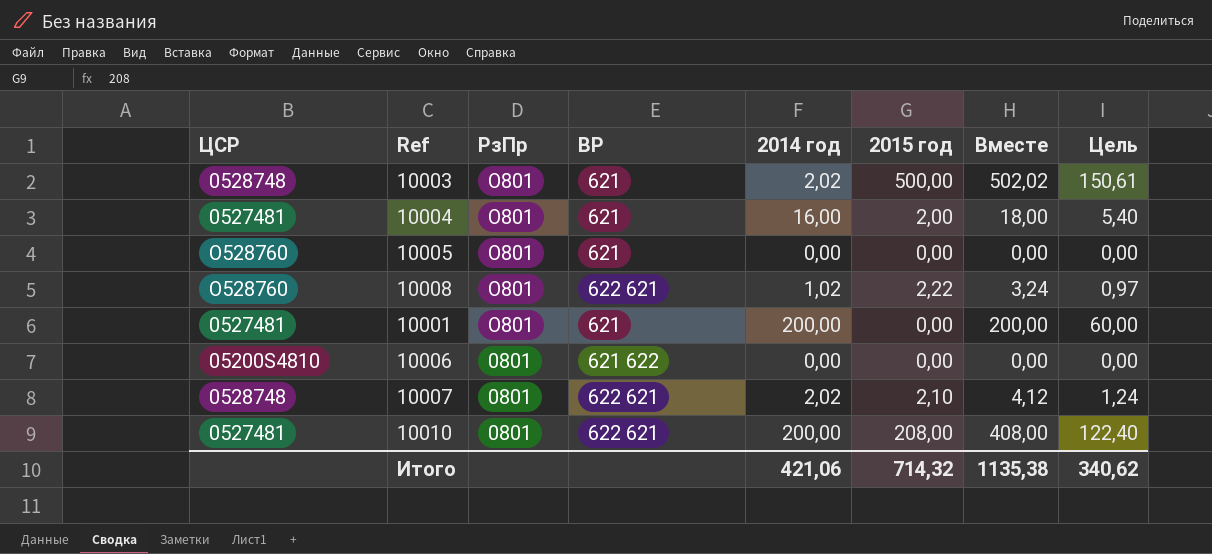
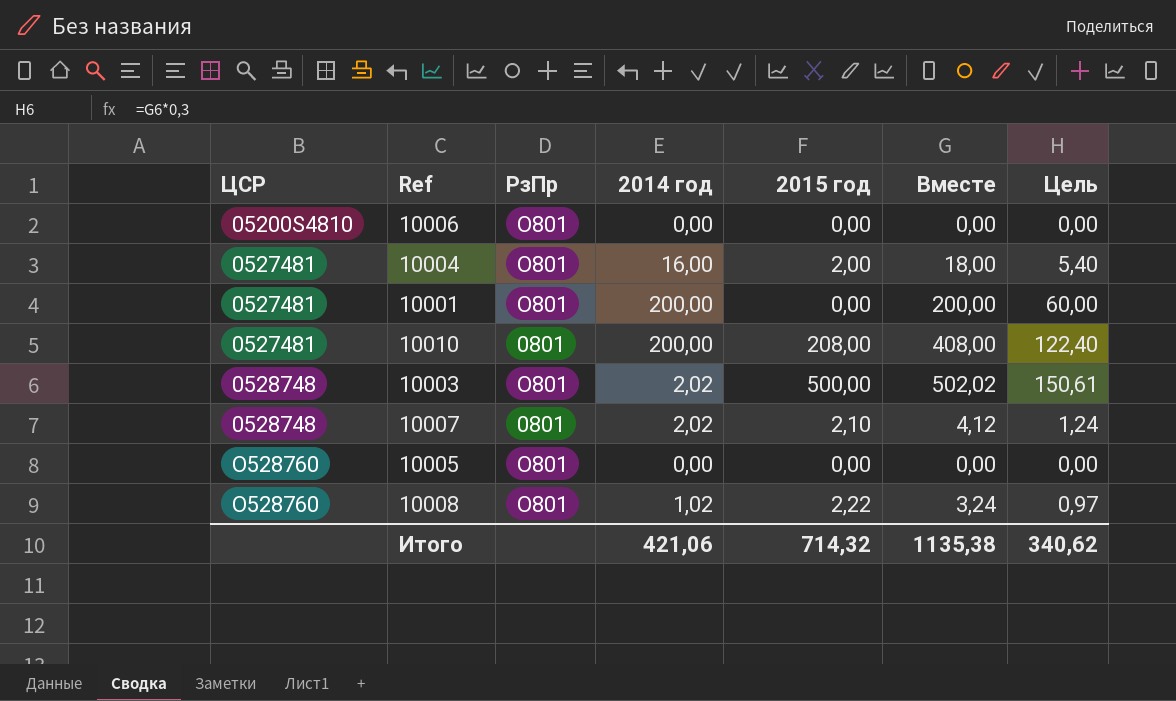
row order: РзПр descending -> ЦСР ascending
column ВР | position: 4 -> none
10006 | РзПр: 0801 -> О801

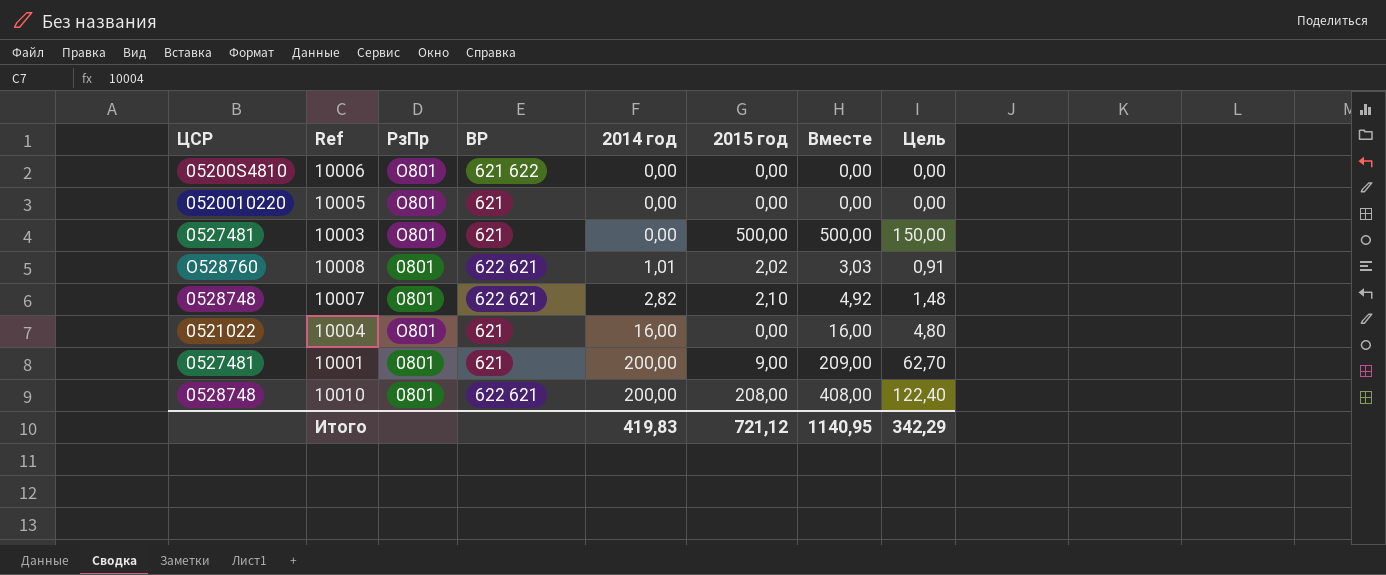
row order: ЦСР ascending -> 2014 год ascending
column ВР | position: none -> 4
10005 | ЦСР: О528760 -> 0520010220
10003 | ЦСР: 0528748 -> 0527481
10003 | 2014 год: 2,02 -> 0,00
10003 | Вместе: 502,02 -> 500,00
10003 | Цель: 150,61 -> 150,00
10008 | РзПр: О801 -> 0801
10008 | 2014 год: 1,02 -> 1,01
10008 | 2015 год: 2,22 -> 2,02
10008 | Вместе: 3,24 -> 3,03
10008 | Цель: 0,97 -> 0,91
10007 | 2014 год: 2,02 -> 2,82
10007 | Вместе: 4,12 -> 4,92
10007 | Цель: 1,24 -> 1,48
10004 | ЦСР: 0527481 -> 0521022
10004 | 2015 год: 2,00 -> 0,00
10004 | Вместе: 18,00 -> 16,00
10004 | Цель: 5,40 -> 4,80
10001 | РзПр: О801 -> 0801
10001 | 2015 год: 0,00 -> 9,00
10001 | Вместе: 200,00 -> 209,00
10001 | Цель: 60,00 -> 62,70
10010 | ЦСР: 0527481 -> 0528748
Итого | 2014 год: 421,06 -> 419,83
Итого | 2015 год: 714,32 -> 721,12
Итого | Вместе: 1135,38 -> 1140,95
Итого | Цель: 340,62 -> 342,29

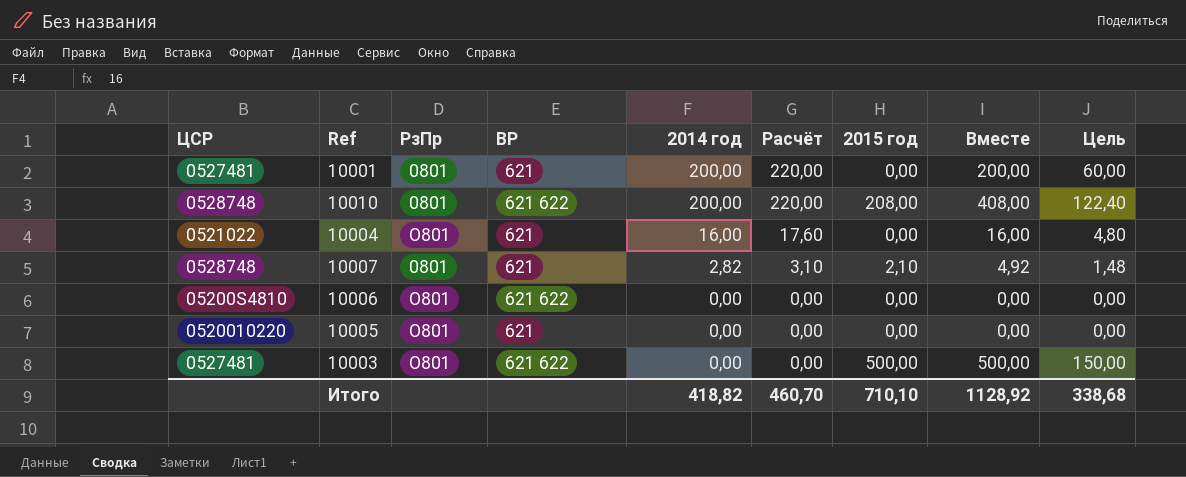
row order: 2014 год ascending -> 2014 год descending
column Расчёт | formula: none -> [2014 год] * 1,1
row 10008: О528760 | 0801 | 622 621 | 1,01 | 2,02 | 3,03 | 0,91 -> none
10001 | 2015 год: 9,00 -> 0,00
10001 | Вместе: 209,00 -> 200,00
10001 | Цель: 62,70 -> 60,00
10010 | ВР: 622 621 -> 621 622
10007 | ВР: 622 621 -> 621
10003 | ВР: 621 -> 621 622
Итого | 2014 год: 419,83 -> 418,82
Итого | 2015 год: 721,12 -> 710,10
Итого | Вместе: 1140,95 -> 1128,92
Итого | Цель: 342,29 -> 338,68

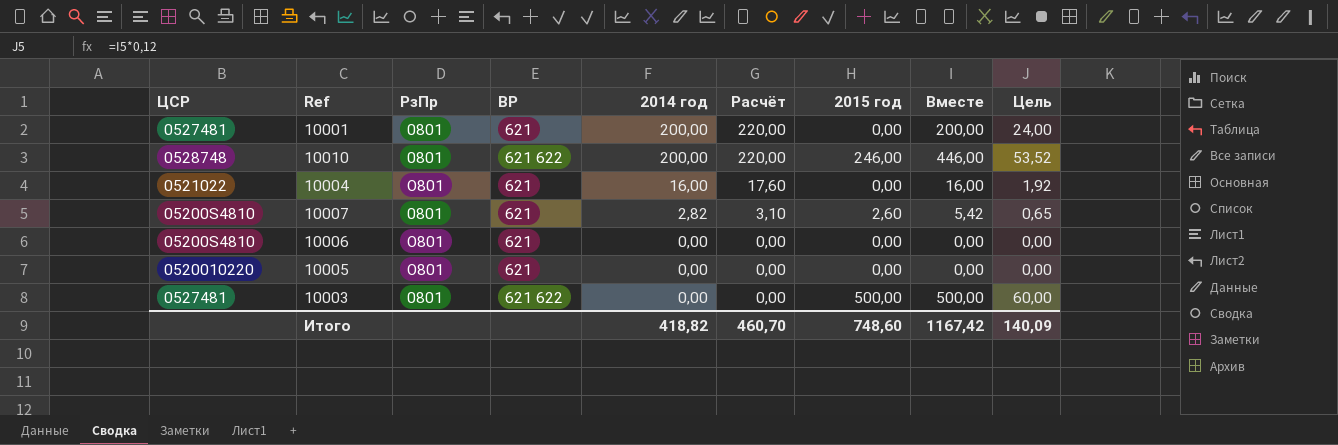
column Цель | formula: [Вместе] * 0,3 -> [Вместе] * 0,12
10010 | 2015 год: 208,00 -> 246,00
10010 | Вместе: 408,00 -> 446,00
10007 | ЦСР: 0528748 -> 05200S4810
10007 | 2015 год: 2,10 -> 2,60
10007 | Вместе: 4,92 -> 5,42
10006 | ВР: 621 622 -> 621
10003 | РзПр: О801 -> 0801
Итого | 2015 год: 710,10 -> 748,60
Итого | Вместе: 1128,92 -> 1167,42
Итого | Цель: 338,68 -> 140,09

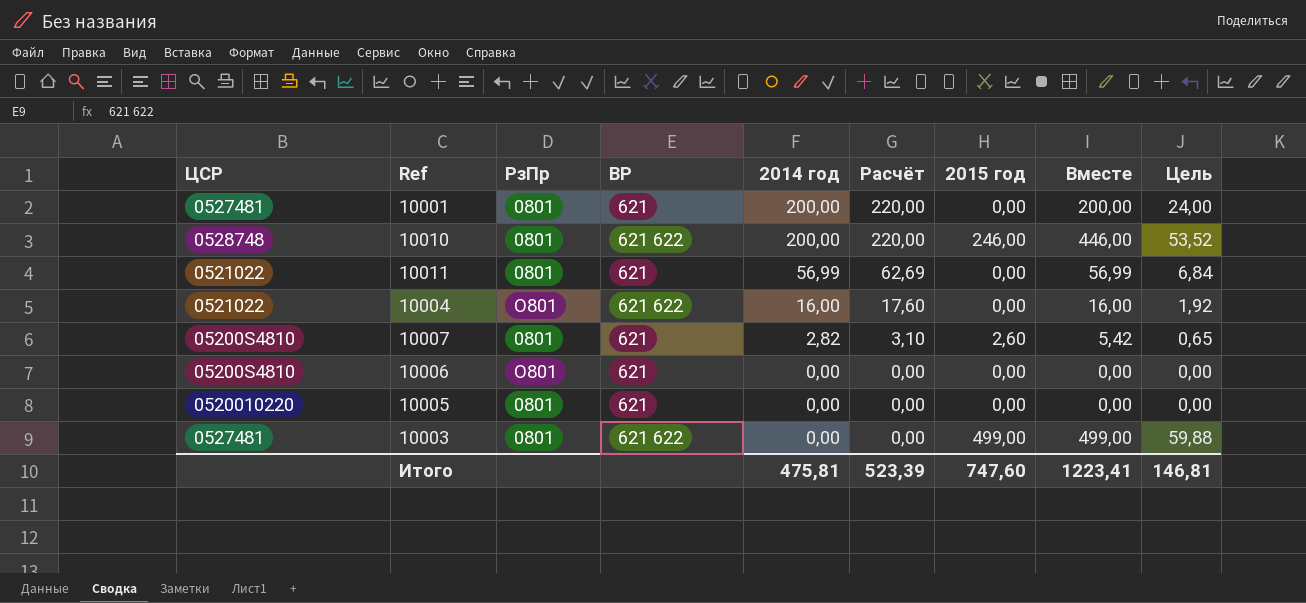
row 10011: none -> 0521022 | 0801 | 621 | 56,99 | 62,69 | 0,00 | 56,99 | 6,84
10004 | ВР: 621 -> 621 622
10005 | РзПр: О801 -> 0801
10003 | 2015 год: 500,00 -> 499,00
10003 | Вместе: 500,00 -> 499,00
10003 | Цель: 60,00 -> 59,88
Итого | 2014 год: 418,82 -> 475,81
Итого | Расчёт: 460,70 -> 523,39
Итого | 2015 год: 748,60 -> 747,60
Итого | Вместе: 1167,42 -> 1223,41
Итого | Цель: 140,09 -> 146,81

